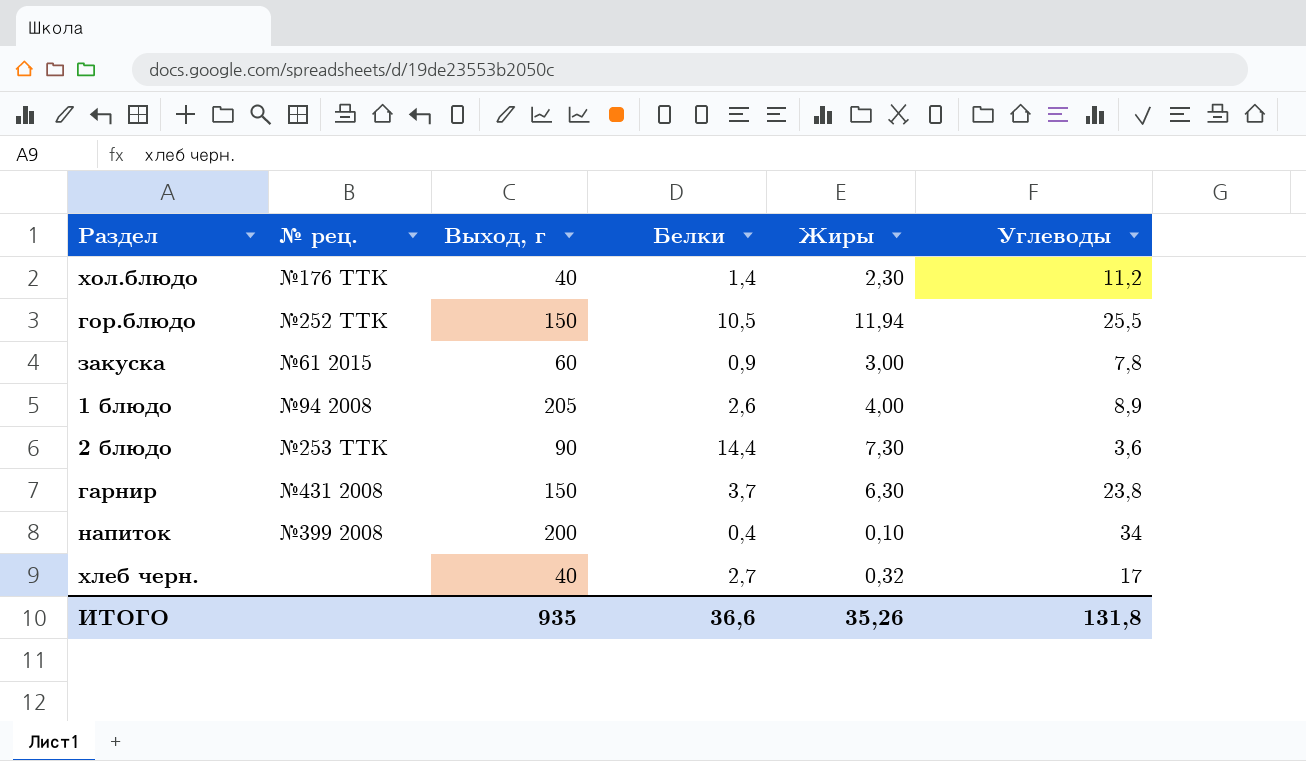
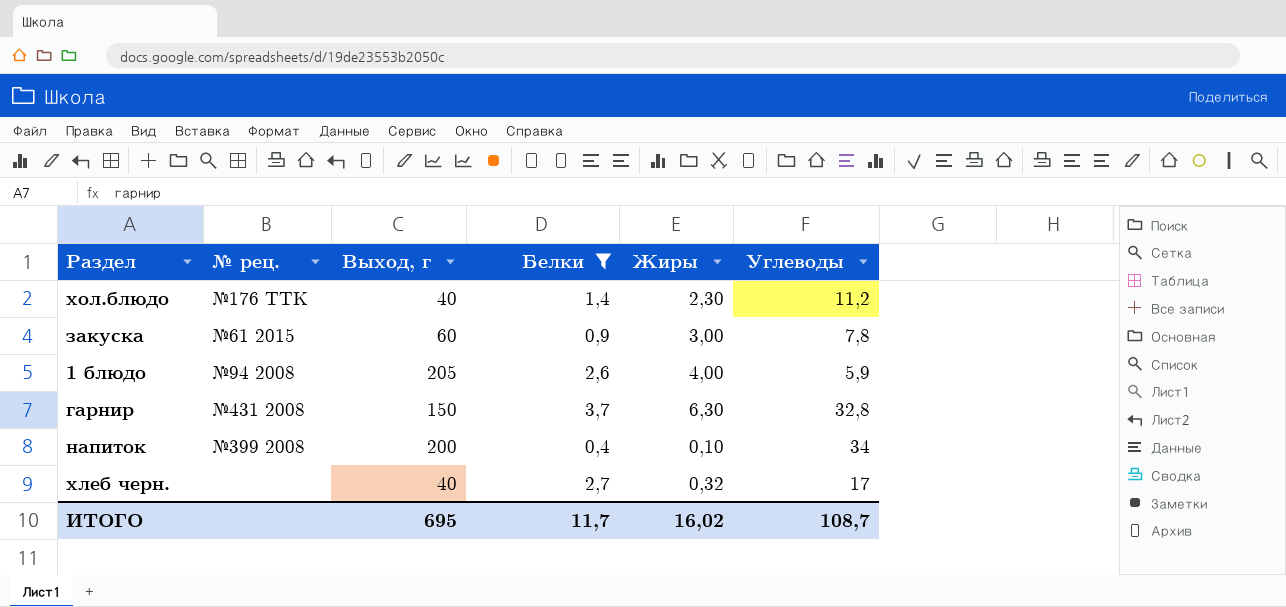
filter: none -> Белки <= 3,7
1 блюдо | Углеводы: 8,9 -> 5,9
гарнир | Углеводы: 23,8 -> 32,8
ИТОГО | Выход, г: 935 -> 695
ИТОГО | Белки: 36,6 -> 11,7
ИТОГО | Жиры: 35,26 -> 16,02
ИТОГО | Углеводы: 131,8 -> 108,7

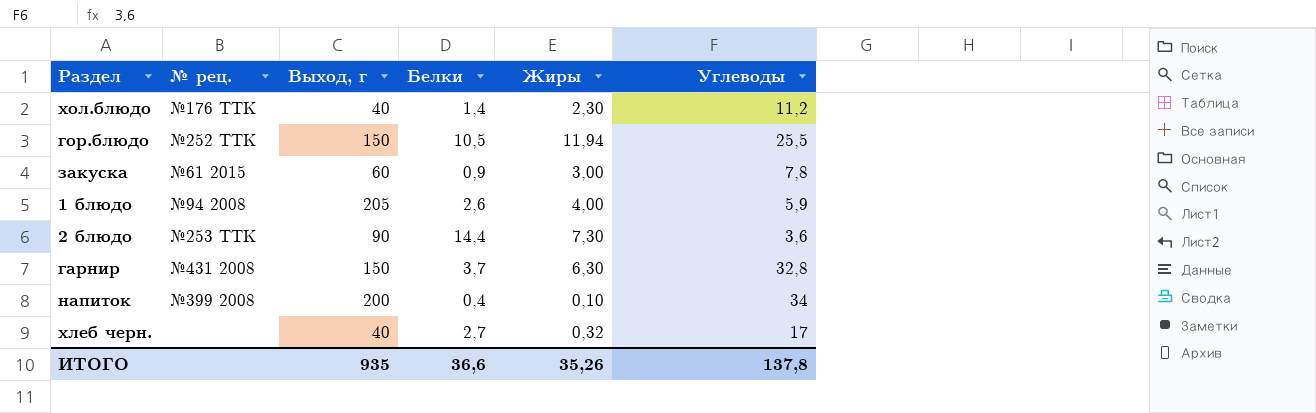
filter: Белки <= 3,7 -> none
ИТОГО | Выход, г: 695 -> 935
ИТОГО | Белки: 11,7 -> 36,6
ИТОГО | Жиры: 16,02 -> 35,26
ИТОГО | Углеводы: 108,7 -> 137,8

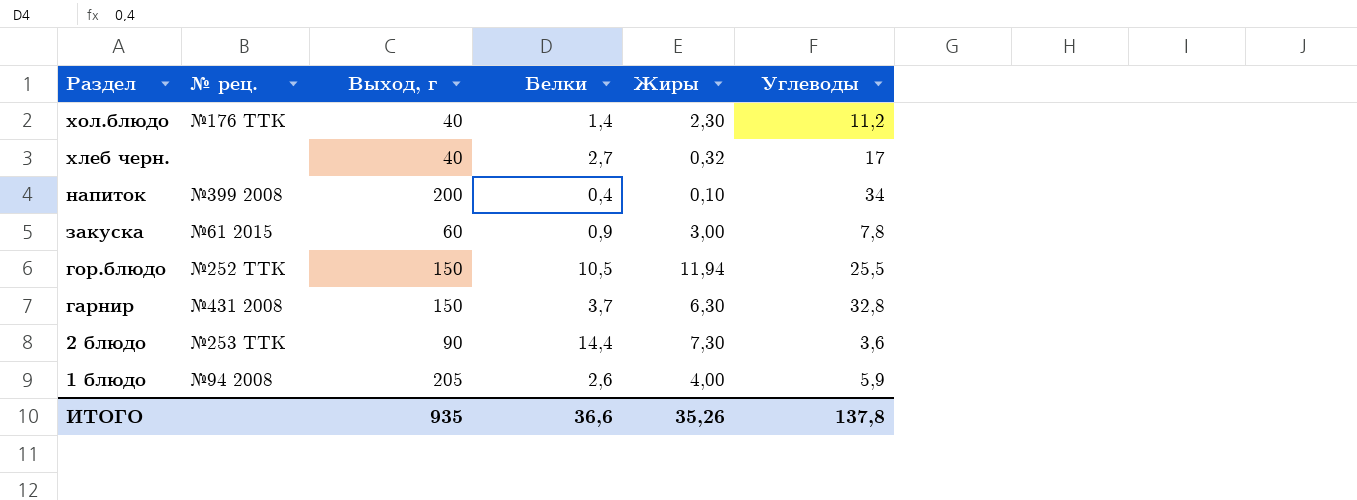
row order: none -> Раздел descending

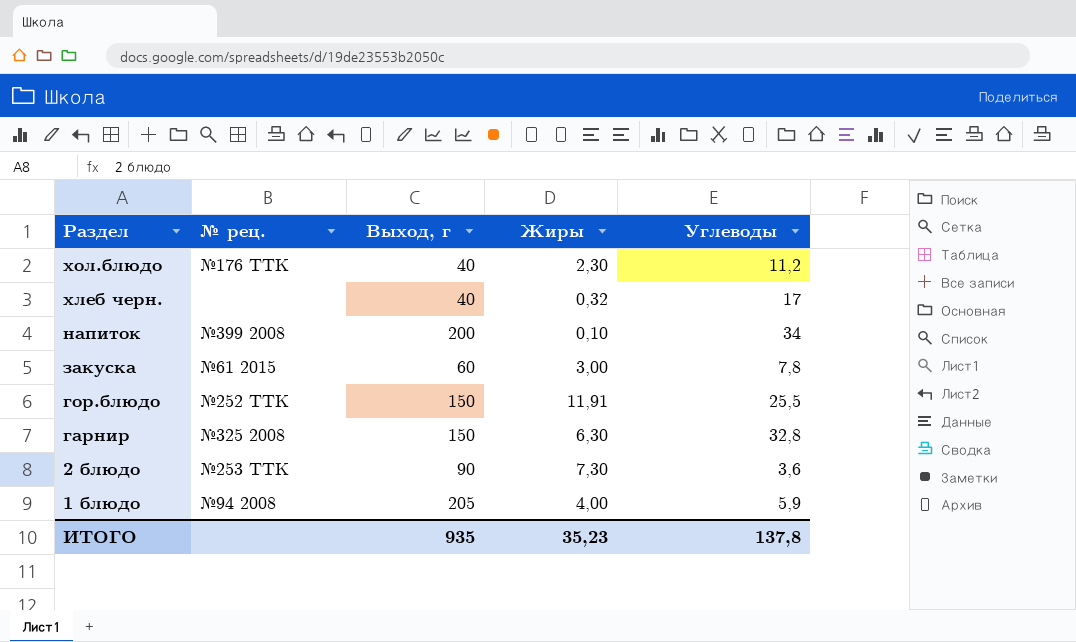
column Белки | position: 4 -> none
гор.блюдо | Жиры: 11,94 -> 11,91
гарнир | № рец.: №431 2008 -> №325 2008
ИТОГО | Жиры: 35,26 -> 35,23

